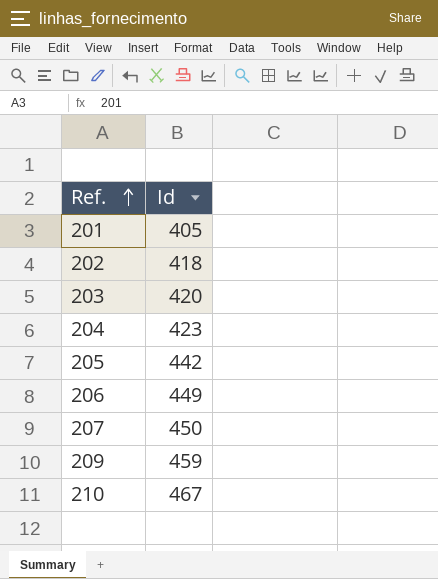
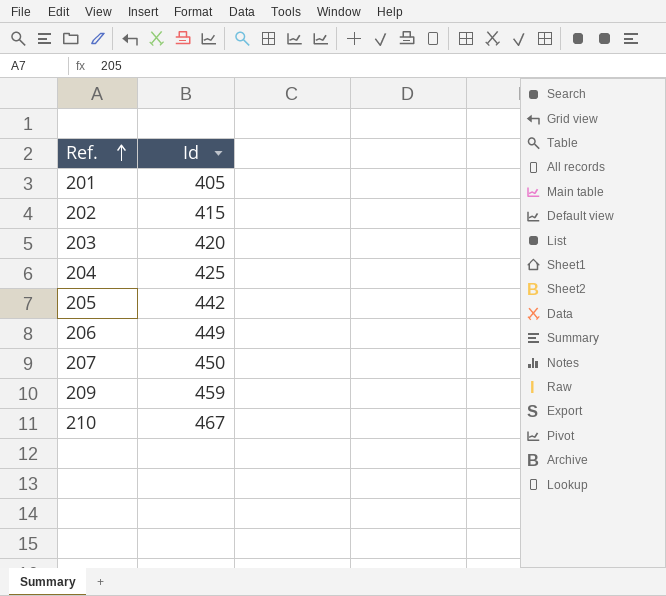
202 | Id: 418 -> 415
204 | Id: 423 -> 425

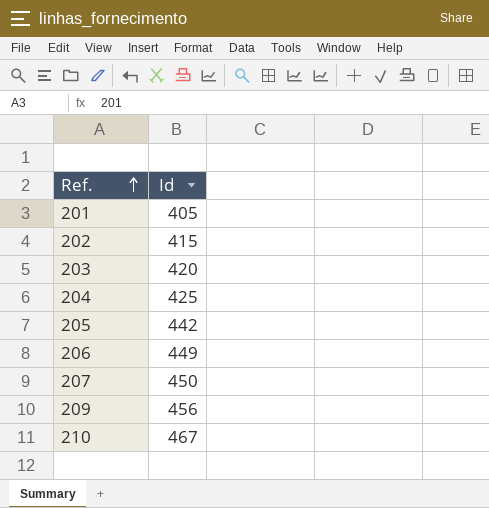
209 | Id: 459 -> 456

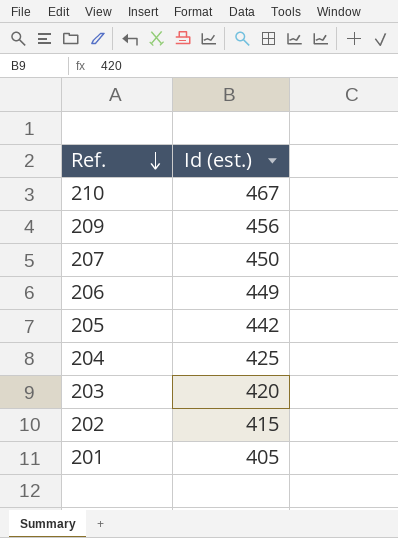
row order: Ref. ascending -> Ref. descending
column name: Id -> Id (est.)

